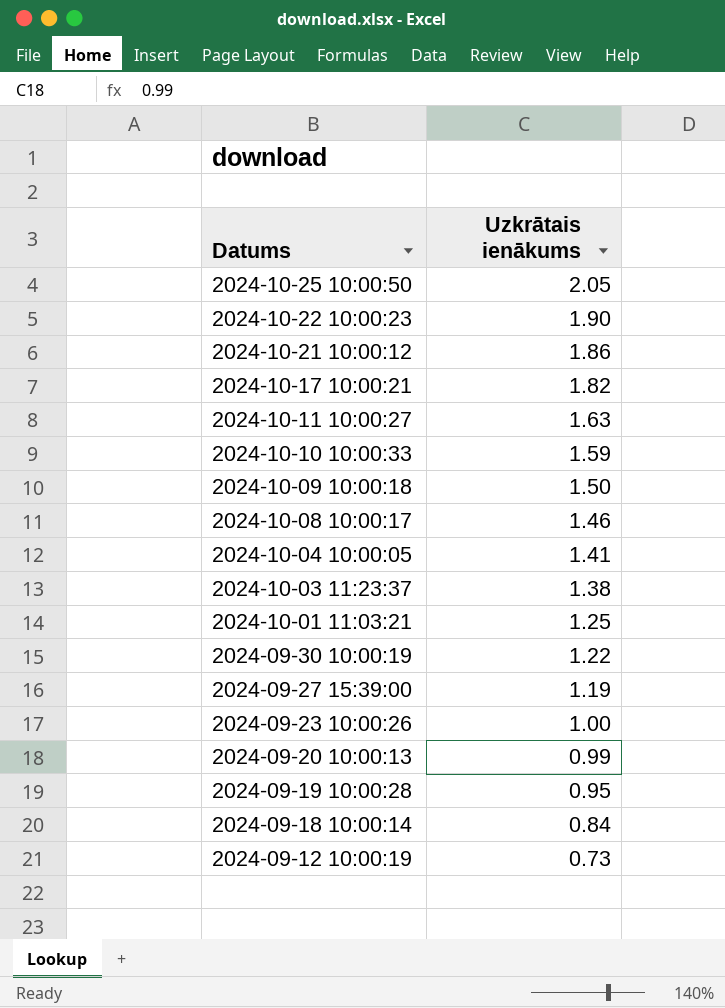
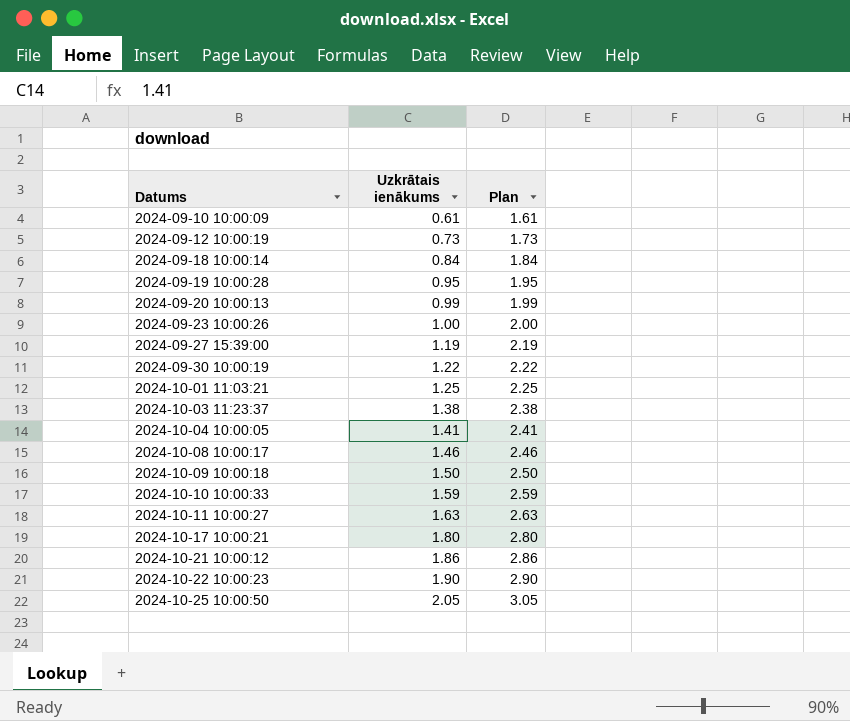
row order: Datums descending -> Datums ascending
column Plan | formula: none -> [Uzkrātais ienākums] + 1
row 2024-09-10 10:00:09: none -> 0.61 | 1.61
2024-10-17 10:00:21 | Uzkrātais ienākums: 1.82 -> 1.80

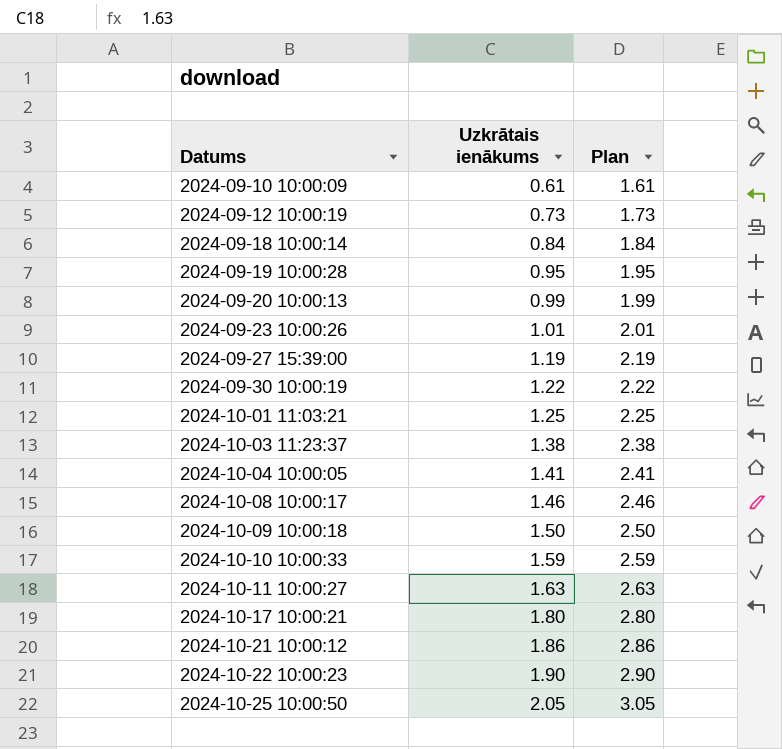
2024-09-23 10:00:26 | Uzkrātais ienākums: 1.00 -> 1.01
2024-09-23 10:00:26 | Plan: 2.00 -> 2.01

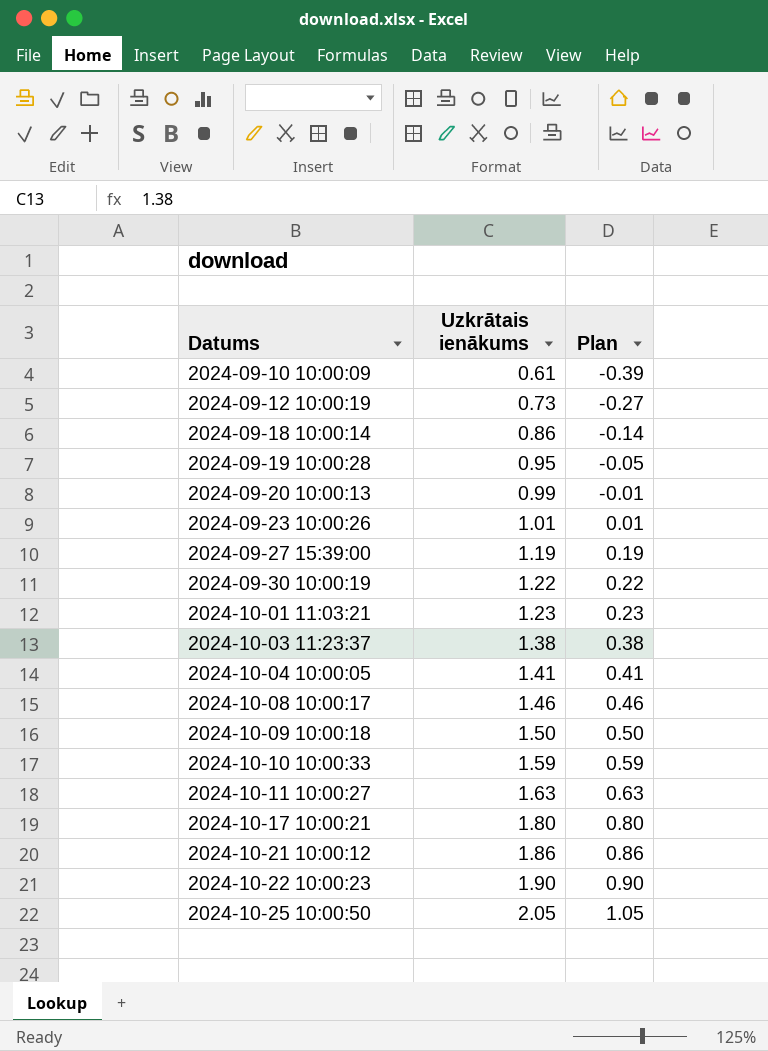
column Plan | formula: [Uzkrātais ienākums] + 1 -> [Uzkrātais ienākums] - 1
2024-09-18 10:00:14 | Uzkrātais ienākums: 0.84 -> 0.86
2024-10-01 11:03:21 | Uzkrātais ienākums: 1.25 -> 1.23

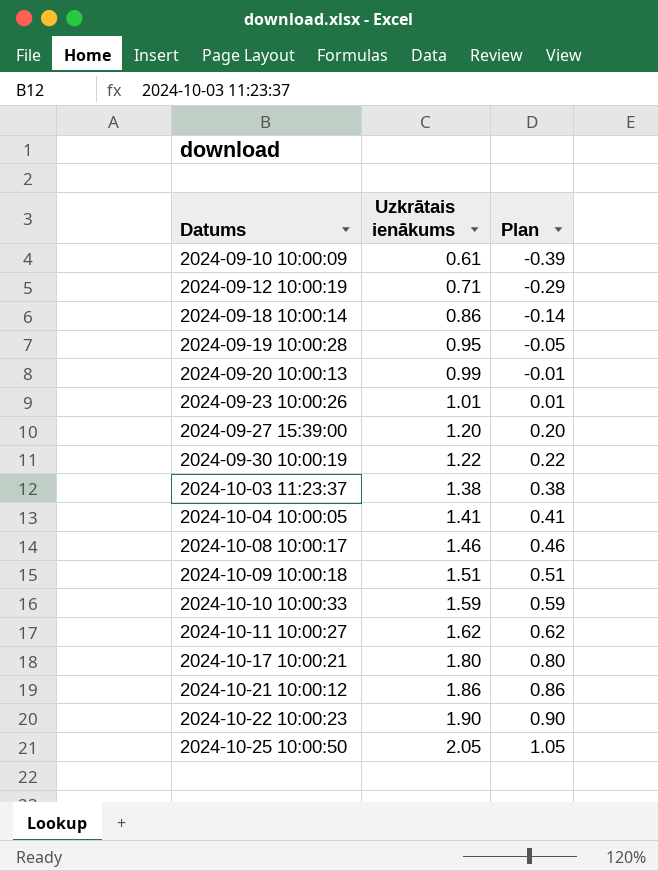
row 2024-10-01 11:03:21: 1.23 | 0.23 -> none
2024-09-12 10:00:19 | Uzkrātais ienākums: 0.73 -> 0.71
2024-09-12 10:00:19 | Plan: -0.27 -> -0.29
2024-09-27 15:39:00 | Uzkrātais ienākums: 1.19 -> 1.20
2024-09-27 15:39:00 | Plan: 0.19 -> 0.20
2024-10-09 10:00:18 | Uzkrātais ienākums: 1.50 -> 1.51
2024-10-09 10:00:18 | Plan: 0.50 -> 0.51
2024-10-11 10:00:27 | Uzkrātais ienākums: 1.63 -> 1.62
2024-10-11 10:00:27 | Plan: 0.63 -> 0.62

